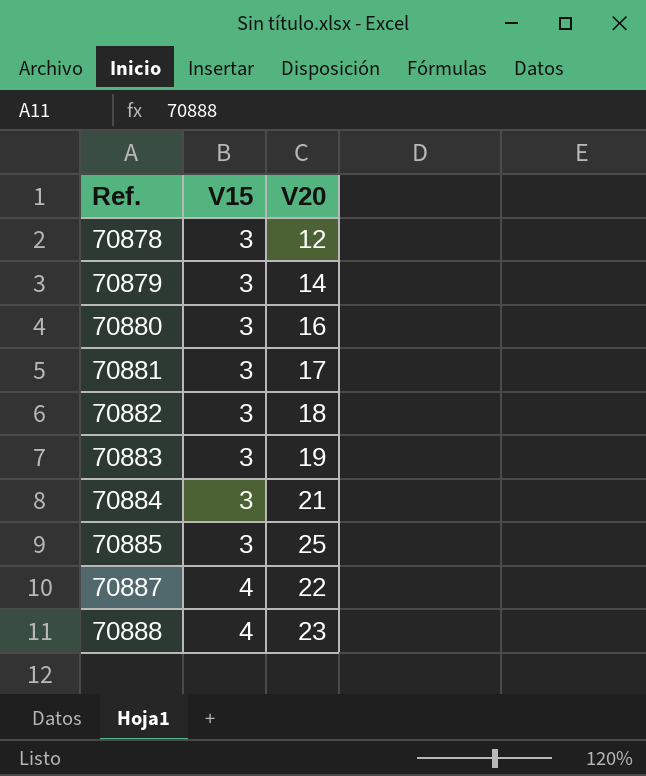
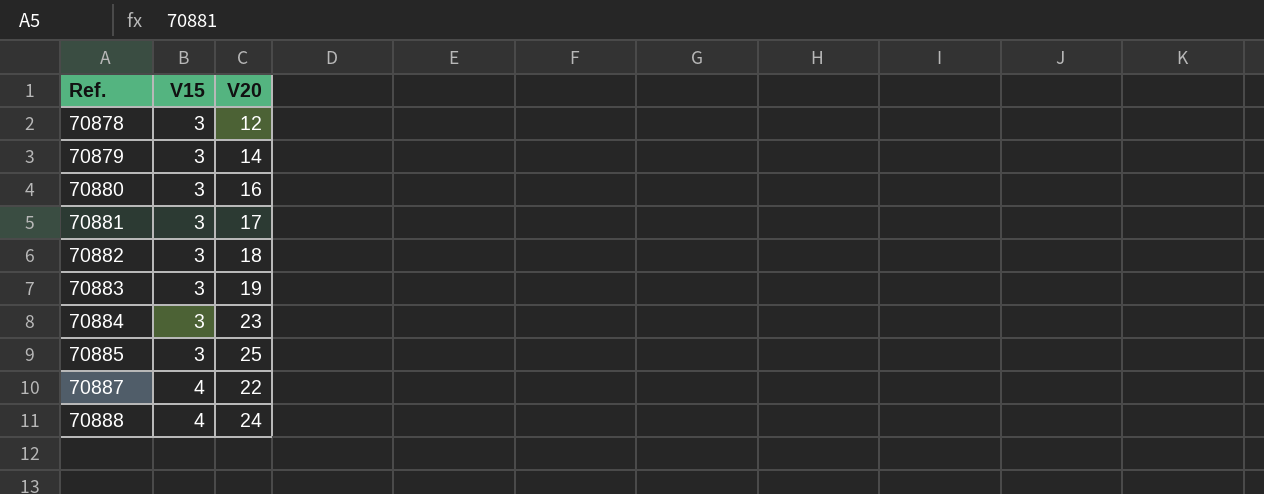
70884 | V20: 21 -> 23
70888 | V20: 23 -> 24

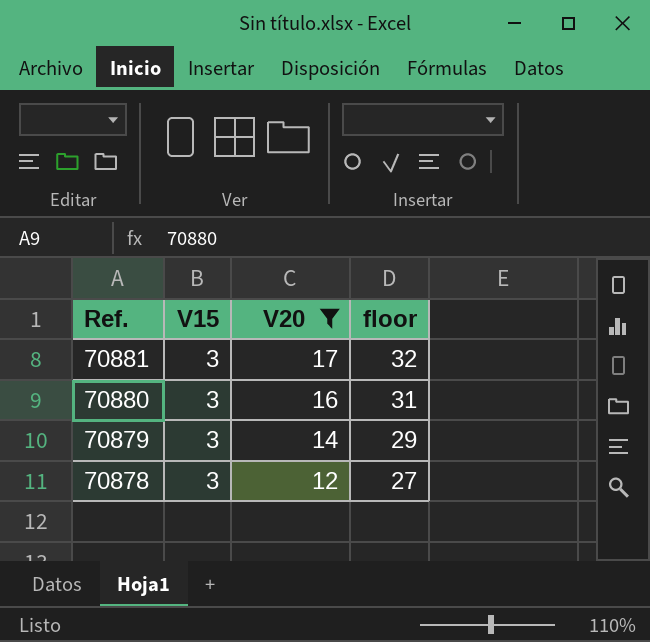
filter: none -> V20 <= 17
row order: Ref. ascending -> Ref. descending
column floor | formula: none -> [V20] + 15

